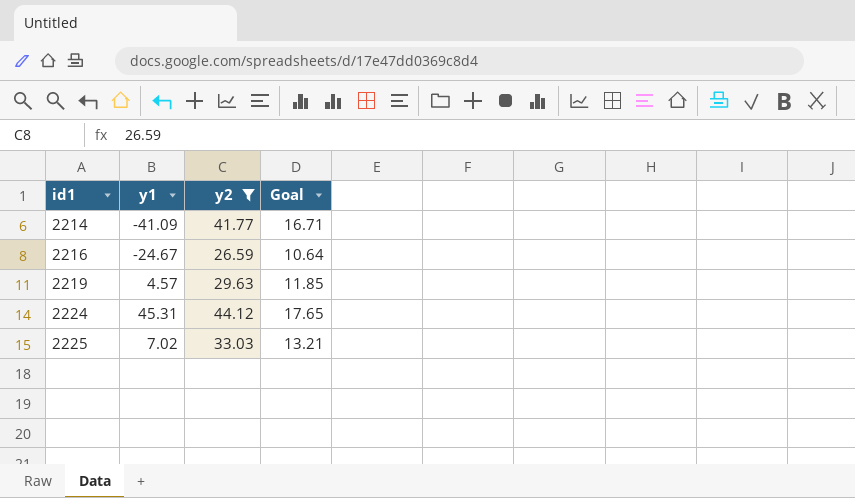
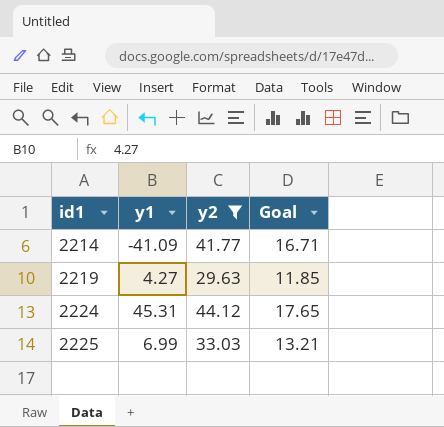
row 2216: -24.67 | 26.59 | 10.64 -> none
2219 | y1: 4.57 -> 4.27
2225 | y1: 7.02 -> 6.99

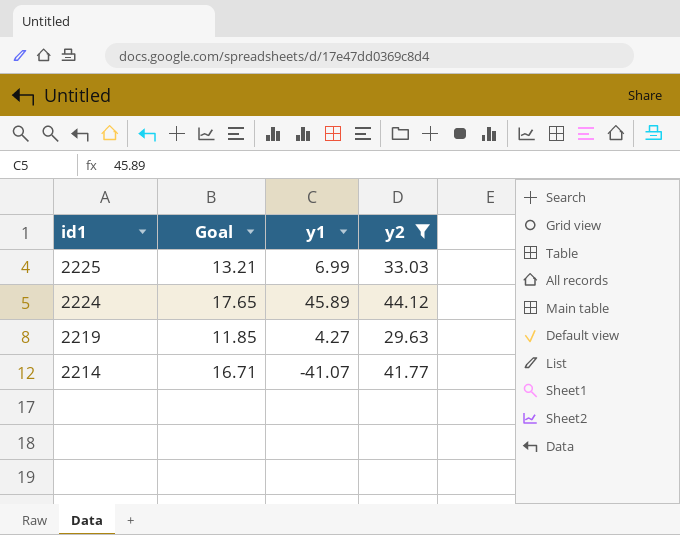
row order: id1 ascending -> id1 descending
column Goal | position: 4 -> 2
2224 | y1: 45.31 -> 45.89
2214 | y1: -41.09 -> -41.07

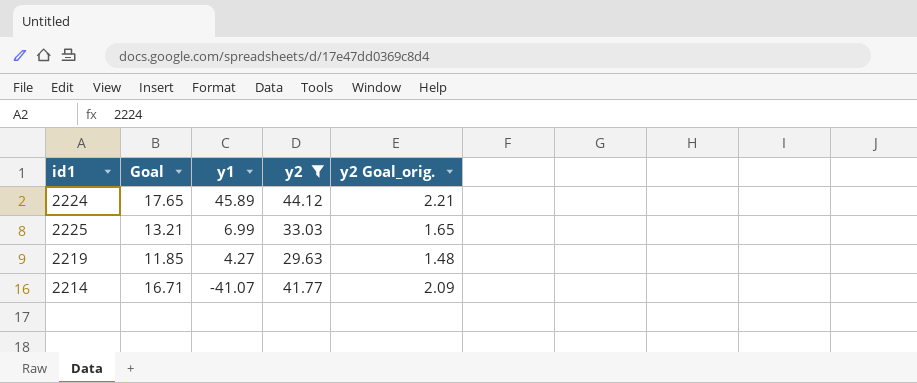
row order: id1 descending -> y1 descending
column y2 Goal_orig. | formula: none -> [y2] * 0.05

